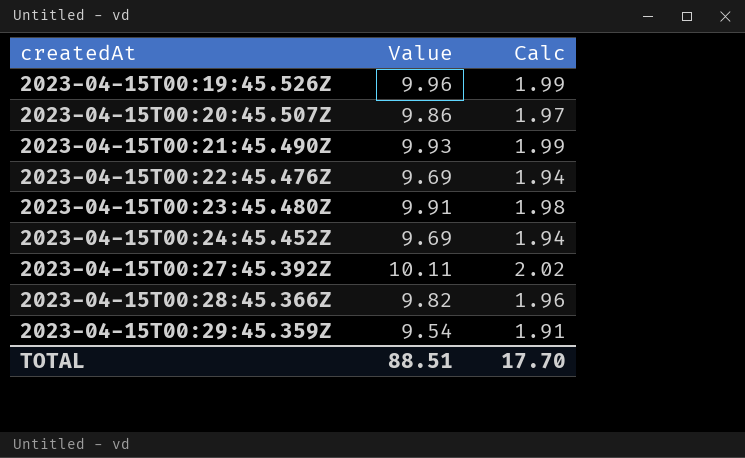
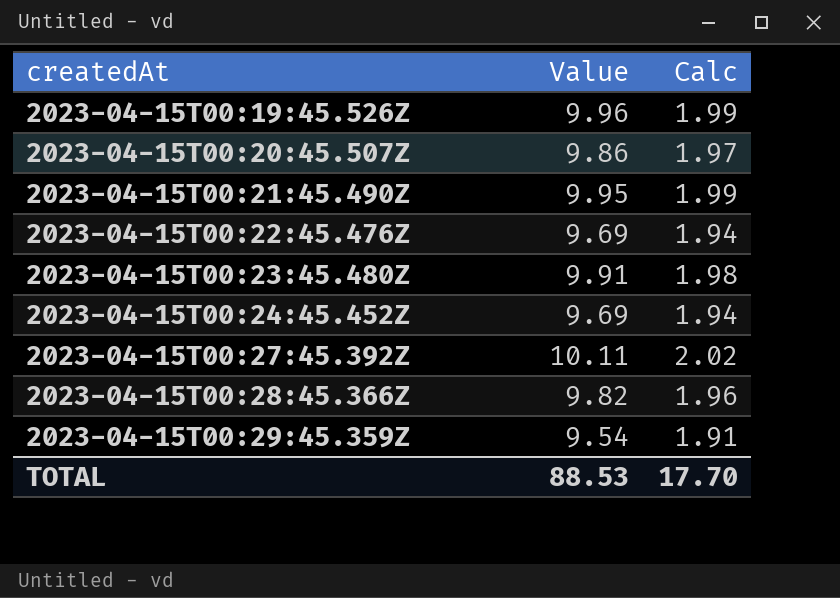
2023-04-15T00:21:45.490Z | Value: 9.93 -> 9.95
TOTAL | Value: 88.51 -> 88.53

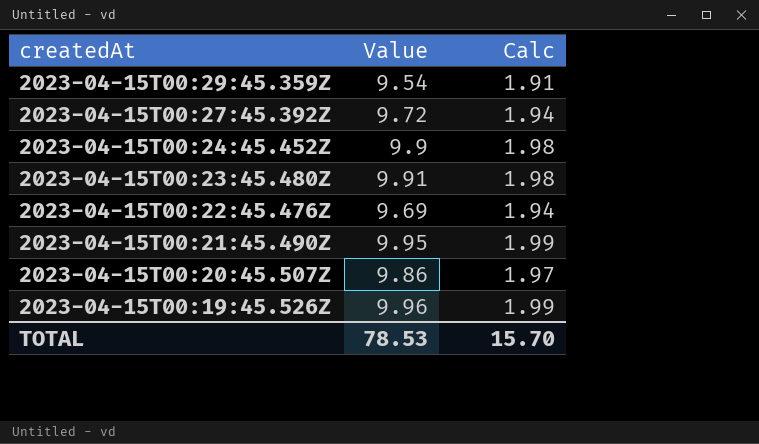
row order: createdAt ascending -> createdAt descending
row 2023-04-15T00:28:45.366Z: 9.82 | 1.96 -> none
2023-04-15T00:27:45.392Z | Value: 10.11 -> 9.72
2023-04-15T00:27:45.392Z | Calc: 2.02 -> 1.94
2023-04-15T00:24:45.452Z | Value: 9.69 -> 9.9
2023-04-15T00:24:45.452Z | Calc: 1.94 -> 1.98
TOTAL | Value: 88.53 -> 78.53
TOTAL | Calc: 17.70 -> 15.70

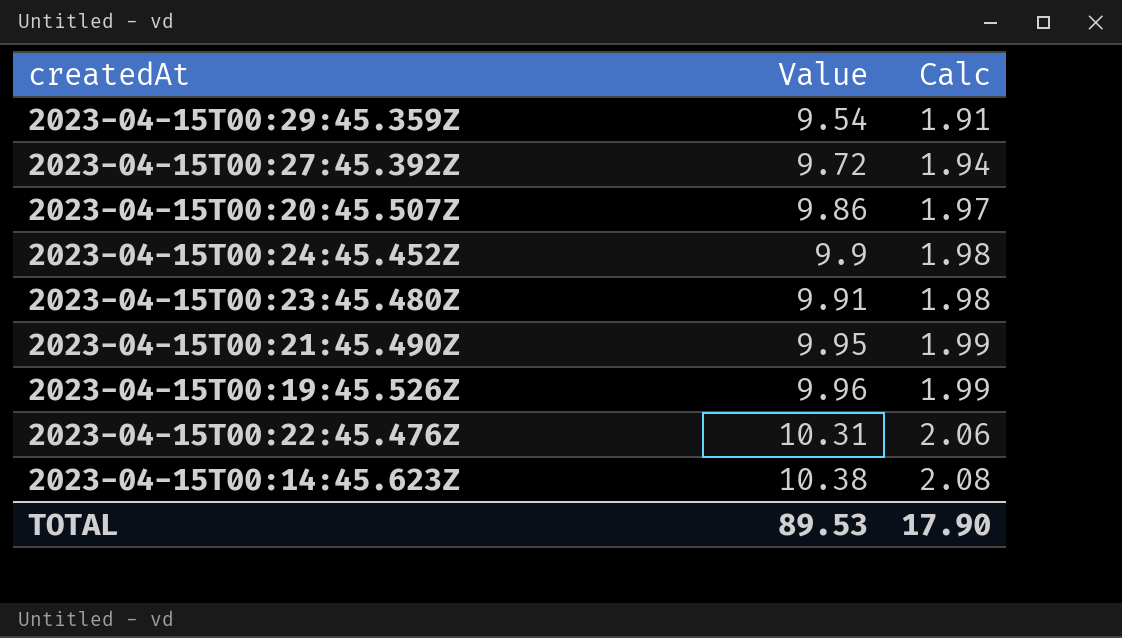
row order: createdAt descending -> Value ascending
2023-04-15T00:22:45.476Z | Value: 9.69 -> 10.31
2023-04-15T00:22:45.476Z | Calc: 1.94 -> 2.06
row 2023-04-15T00:14:45.623Z: none -> 10.38 | 2.08
TOTAL | Value: 78.53 -> 89.53
TOTAL | Calc: 15.70 -> 17.90

